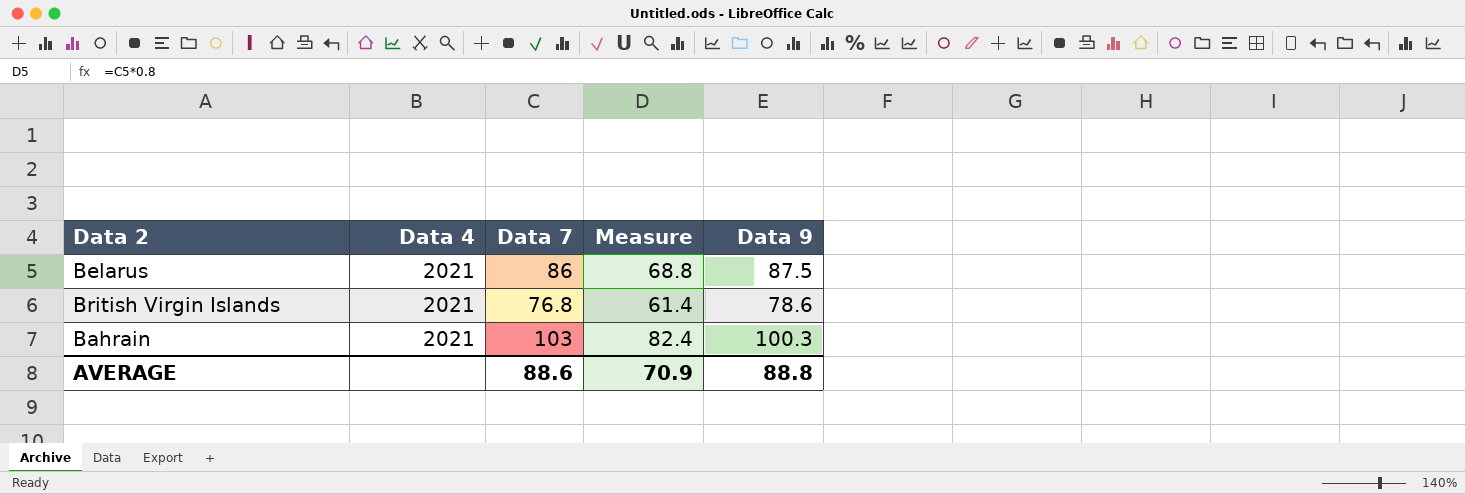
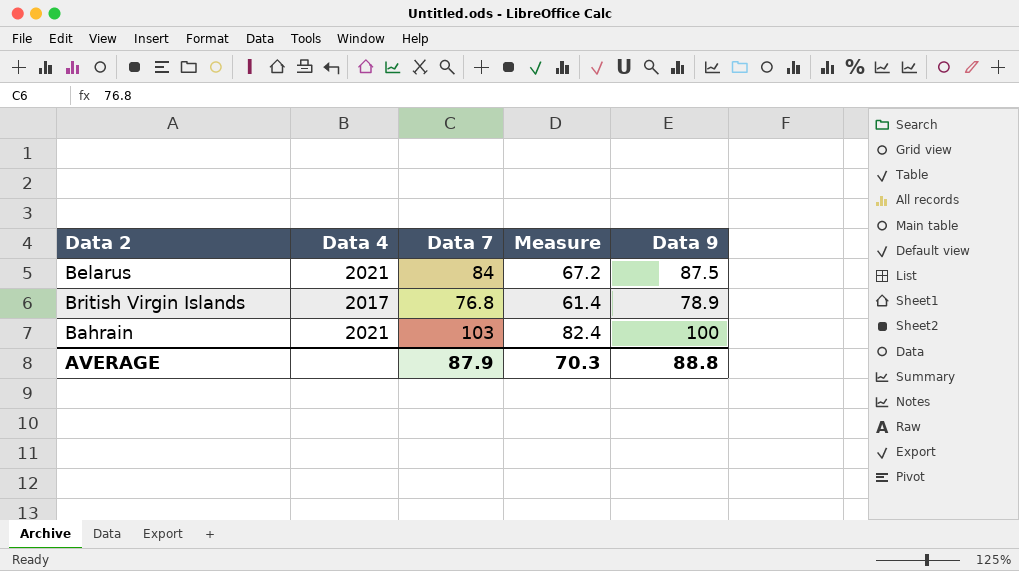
Belarus | Data 7: 86 -> 84
Belarus | Measure: 68.8 -> 67.2
British Virgin Islands | Data 4: 2021 -> 2017
British Virgin Islands | Data 9: 78.6 -> 78.9
Bahrain | Data 9: 100.3 -> 100
AVERAGE | Data 7: 88.6 -> 87.9
AVERAGE | Measure: 70.9 -> 70.3

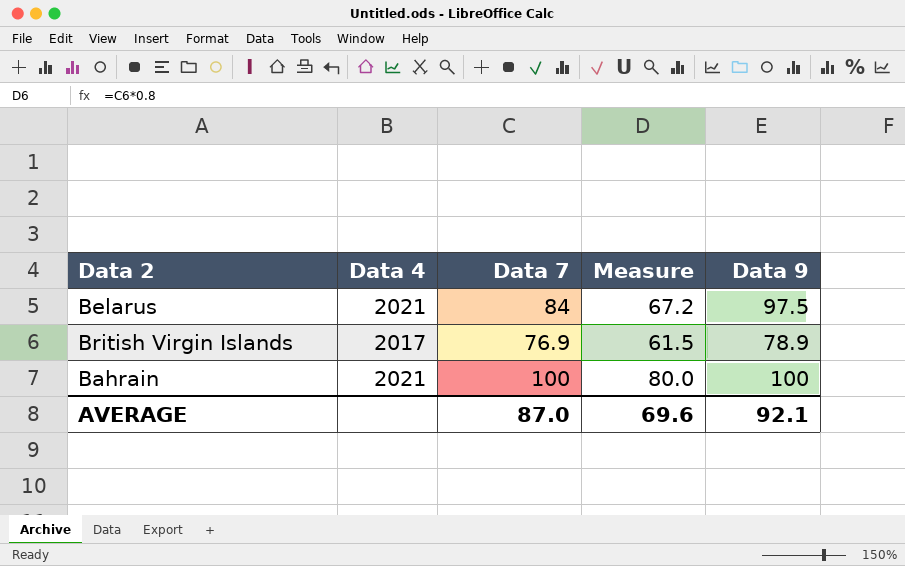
Belarus | Data 9: 87.5 -> 97.5
British Virgin Islands | Data 7: 76.8 -> 76.9
British Virgin Islands | Measure: 61.4 -> 61.5
Bahrain | Data 7: 103 -> 100
Bahrain | Measure: 82.4 -> 80.0
AVERAGE | Data 7: 87.9 -> 87.0
AVERAGE | Measure: 70.3 -> 69.6
AVERAGE | Data 9: 88.8 -> 92.1

